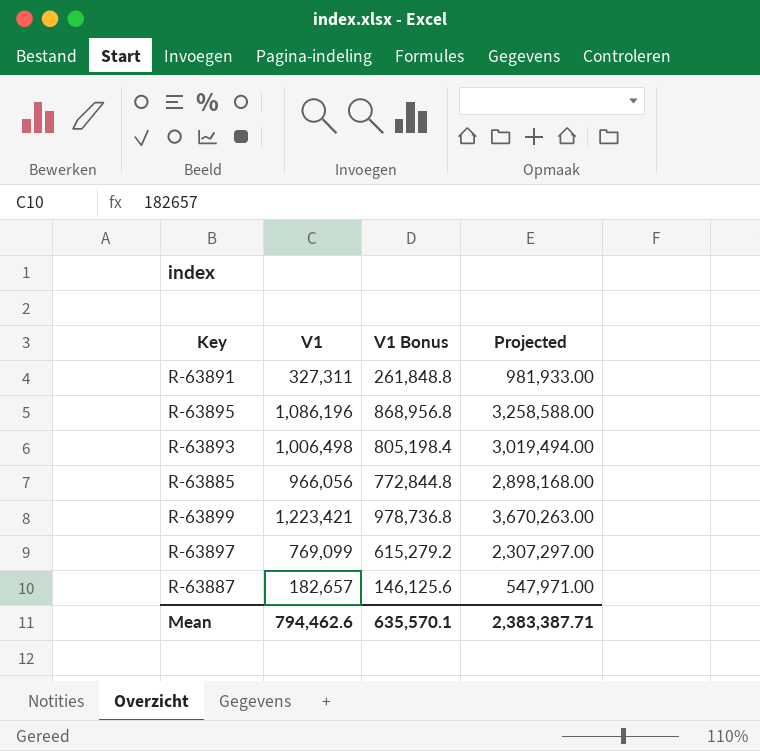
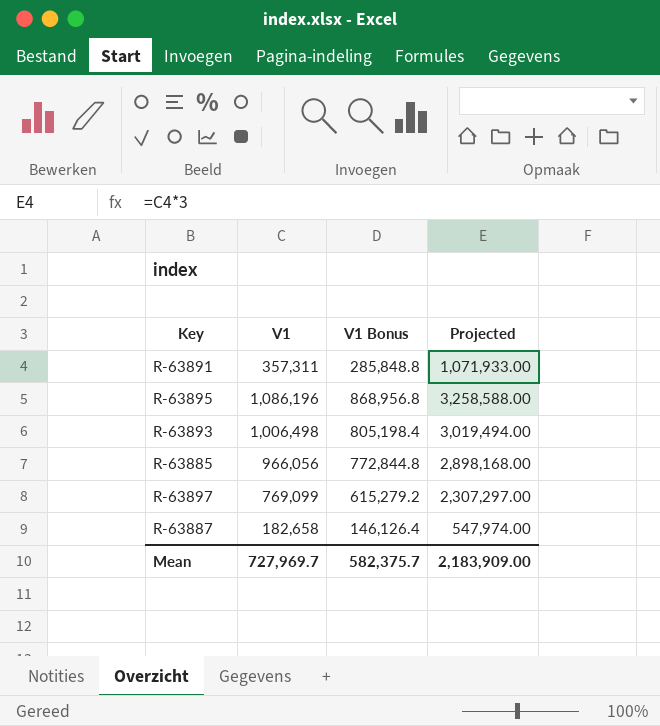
row R-63899: 1,223,421 | 978,736.8 | 3,670,263.00 -> none
R-63891 | V1: 327,311 -> 357,311
R-63891 | V1 Bonus: 261,848.8 -> 285,848.8
R-63891 | Projected: 981,933.00 -> 1,071,933.00
R-63887 | V1: 182,657 -> 182,658
R-63887 | V1 Bonus: 146,125.6 -> 146,126.4
R-63887 | Projected: 547,971.00 -> 547,974.00
Mean | V1: 794,462.6 -> 727,969.7
Mean | V1 Bonus: 635,570.1 -> 582,375.7
Mean | Projected: 2,383,387.71 -> 2,183,909.00

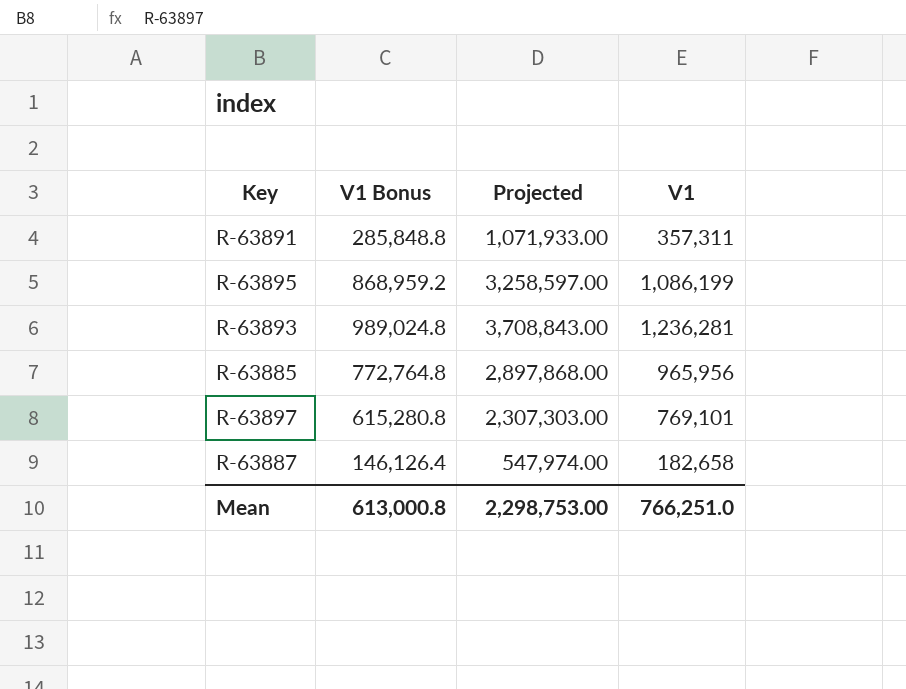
column V1 | position: 2 -> 4
R-63895 | V1 Bonus: 868,956.8 -> 868,959.2
R-63895 | Projected: 3,258,588.00 -> 3,258,597.00
R-63895 | V1: 1,086,196 -> 1,086,199
R-63893 | V1 Bonus: 805,198.4 -> 989,024.8
R-63893 | Projected: 3,019,494.00 -> 3,708,843.00
R-63893 | V1: 1,006,498 -> 1,236,281
R-63885 | V1 Bonus: 772,844.8 -> 772,764.8
R-63885 | Projected: 2,898,168.00 -> 2,897,868.00
R-63885 | V1: 966,056 -> 965,956
R-63897 | V1 Bonus: 615,279.2 -> 615,280.8
R-63897 | Projected: 2,307,297.00 -> 2,307,303.00
R-63897 | V1: 769,099 -> 769,101
Mean | V1 Bonus: 582,375.7 -> 613,000.8
Mean | Projected: 2,183,909.00 -> 2,298,753.00
Mean | V1: 727,969.7 -> 766,251.0

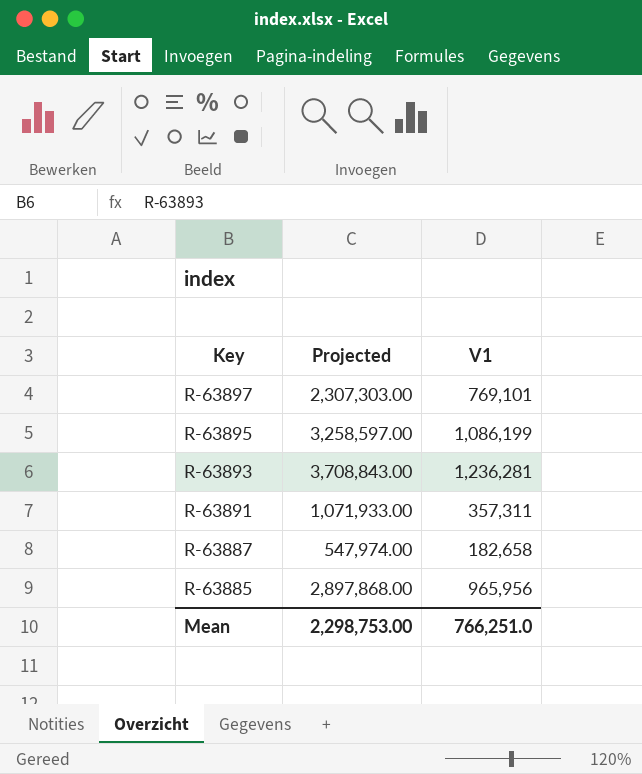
row order: none -> Key descending
column V1 Bonus | formula: [V1] * 0.8 -> none

